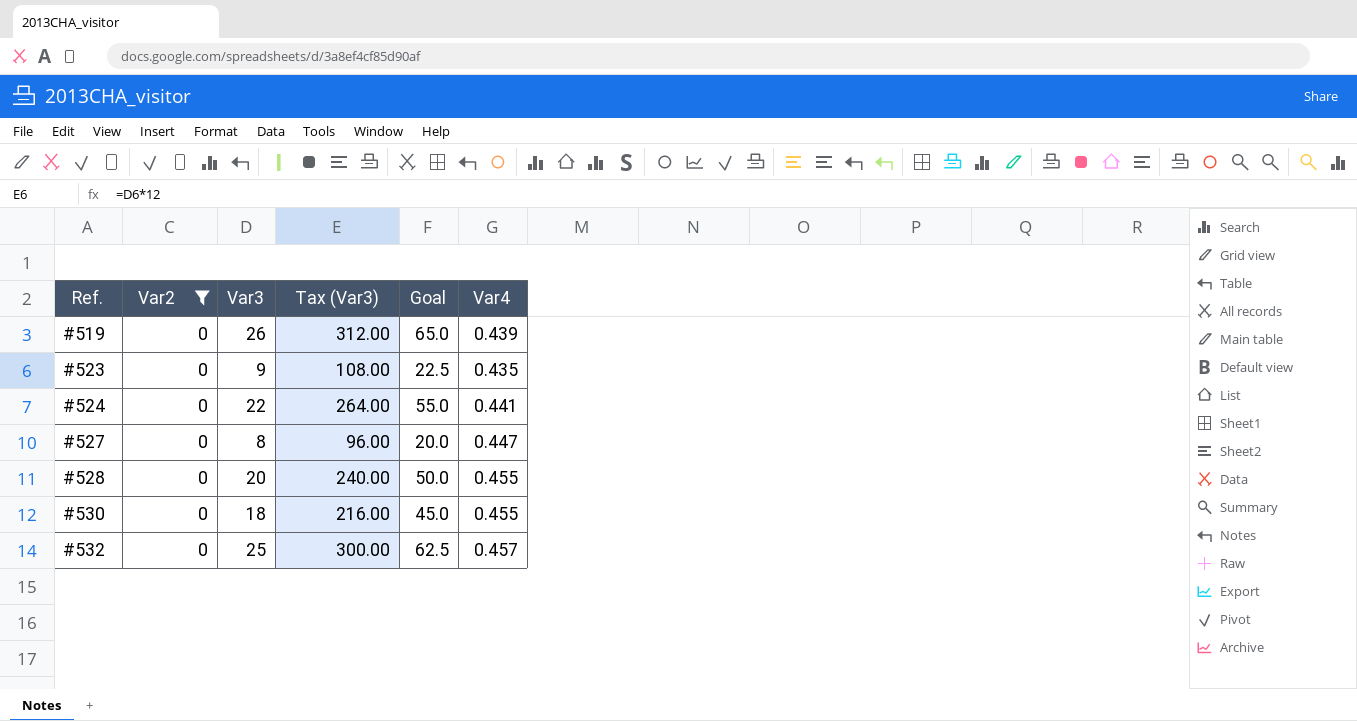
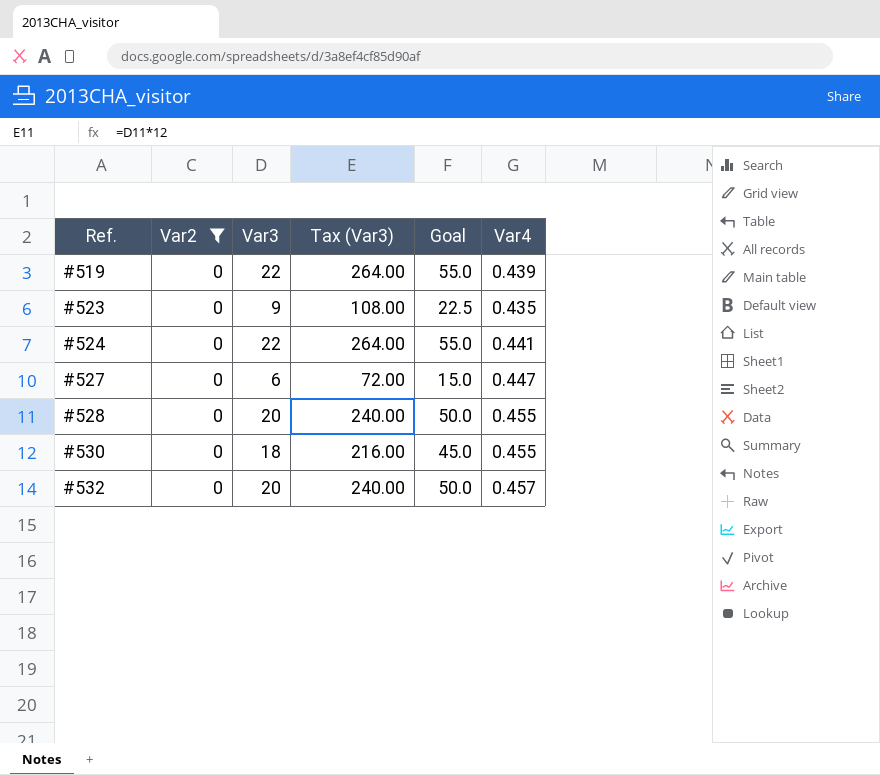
#519 | Var3: 26 -> 22
#519 | Tax (Var3): 312.00 -> 264.00
#519 | Goal: 65.0 -> 55.0
#527 | Var3: 8 -> 6
#527 | Tax (Var3): 96.00 -> 72.00
#527 | Goal: 20.0 -> 15.0
#532 | Var3: 25 -> 20
#532 | Tax (Var3): 300.00 -> 240.00
#532 | Goal: 62.5 -> 50.0

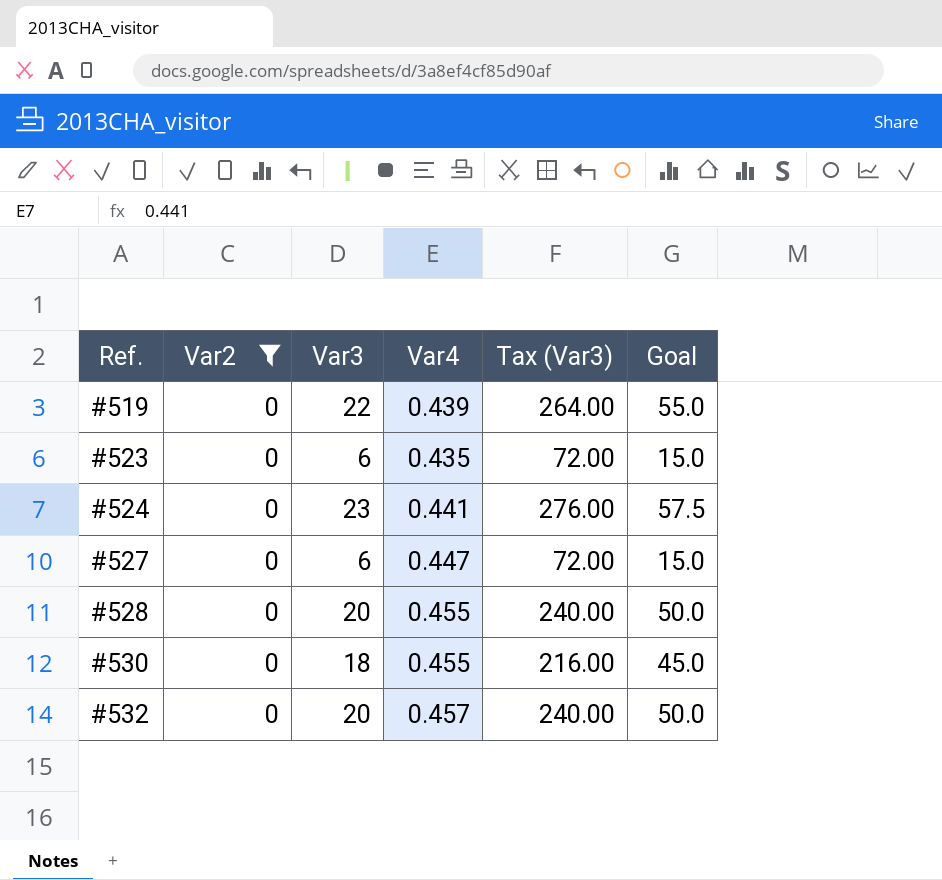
column Var4 | position: 6 -> 4
#523 | Var3: 9 -> 6
#523 | Tax (Var3): 108.00 -> 72.00
#523 | Goal: 22.5 -> 15.0
#524 | Var3: 22 -> 23
#524 | Tax (Var3): 264.00 -> 276.00
#524 | Goal: 55.0 -> 57.5

